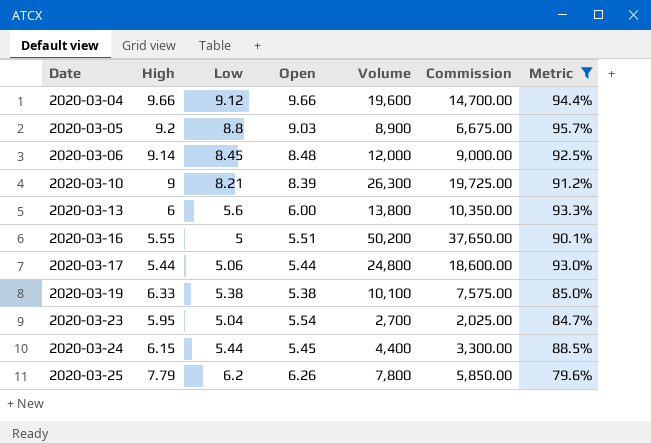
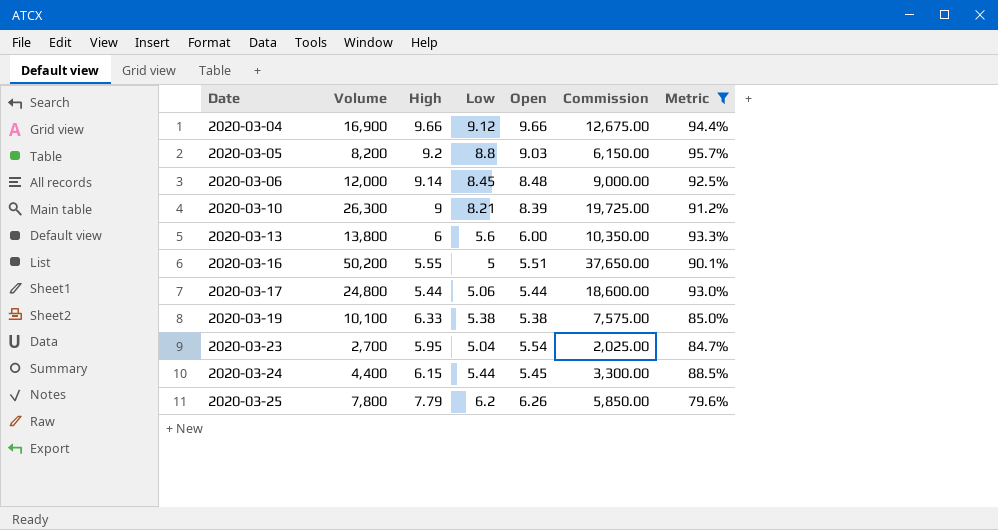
column Volume | position: 5 -> 2
2020-03-04 | Volume: 19,600 -> 16,900
2020-03-04 | Commission: 14,700.00 -> 12,675.00
2020-03-05 | Volume: 8,900 -> 8,200
2020-03-05 | Commission: 6,675.00 -> 6,150.00

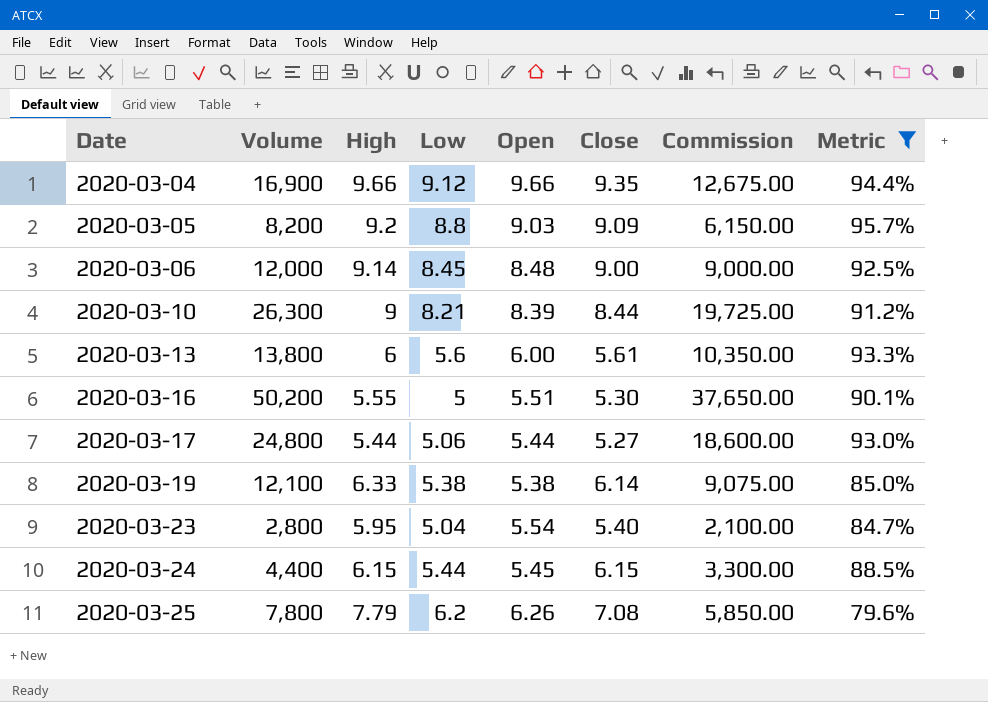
column Close | position: none -> 6
2020-03-19 | Volume: 10,100 -> 12,100
2020-03-19 | Commission: 7,575.00 -> 9,075.00
2020-03-23 | Volume: 2,700 -> 2,800
2020-03-23 | Commission: 2,025.00 -> 2,100.00

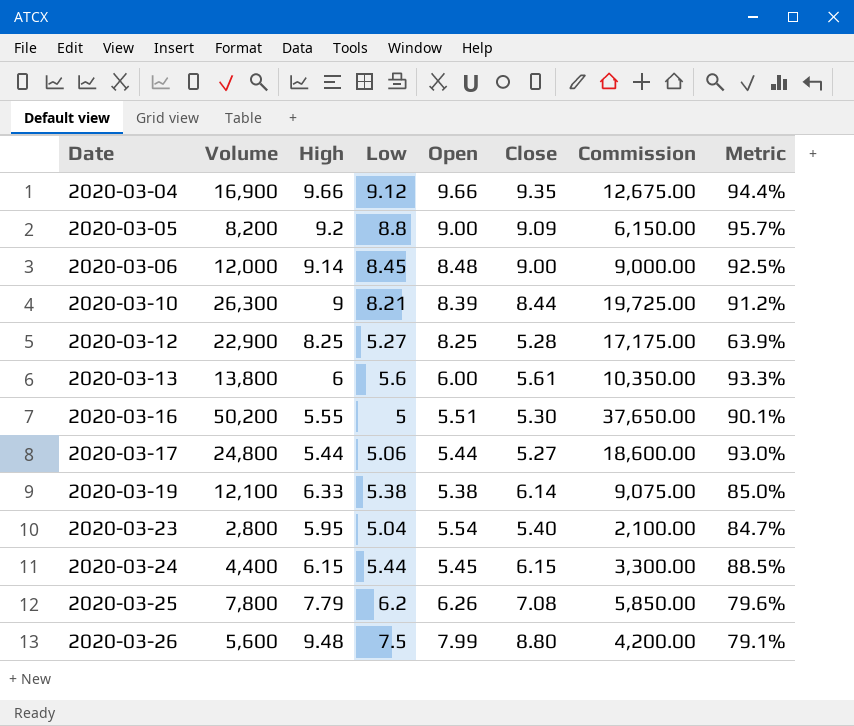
filter: Metric >= 79.6% -> none
2020-03-05 | Open: 9.03 -> 9.00

